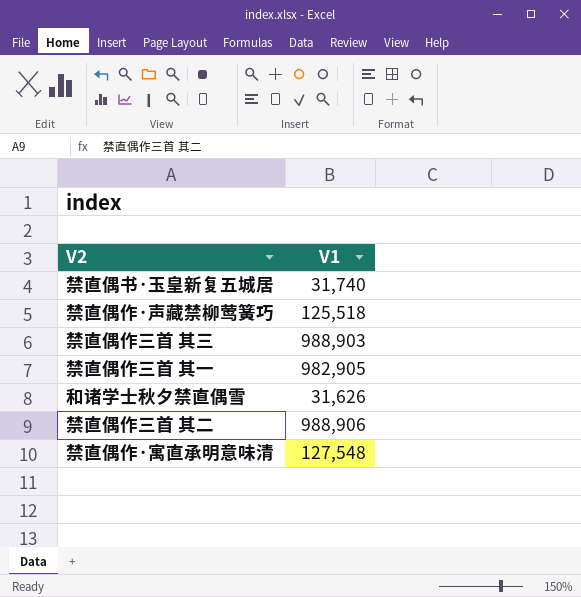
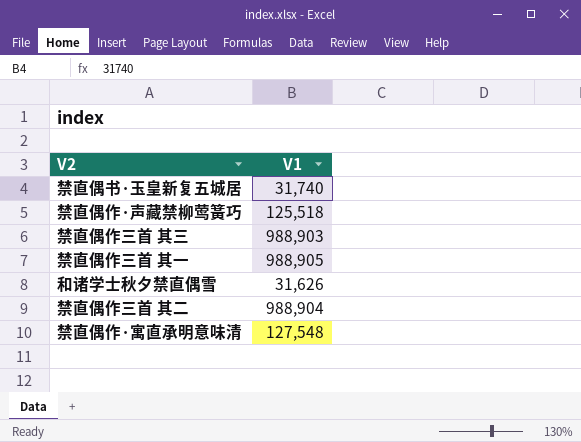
禁直偶作三首 其一 | V1: 982,905 -> 988,905
禁直偶作三首 其二 | V1: 988,906 -> 988,904

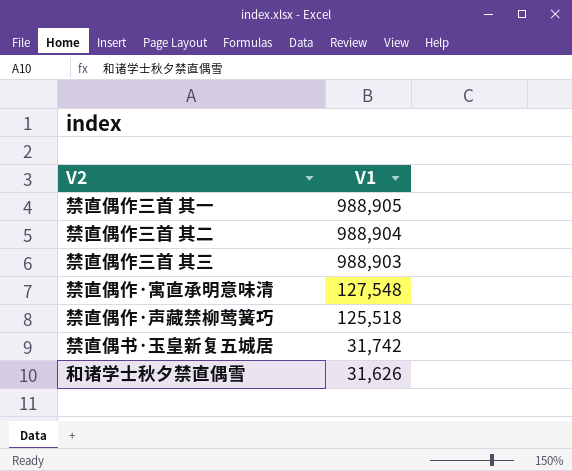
row order: none -> V1 descending
禁直偶书·玉皇新复五城居 | V1: 31,740 -> 31,742

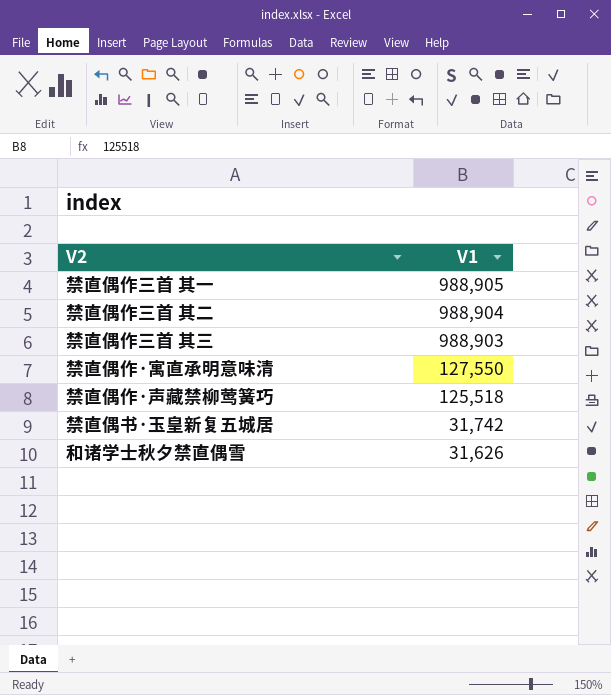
禁直偶作·寓直承明意味清 | V1: 127,548 -> 127,550

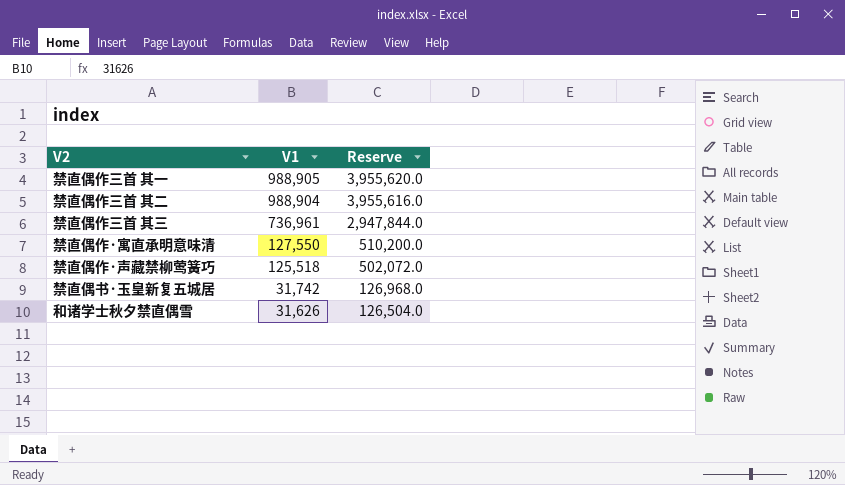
column Reserve | formula: none -> [V1] * 4
禁直偶作三首 其三 | V1: 988,903 -> 736,961

